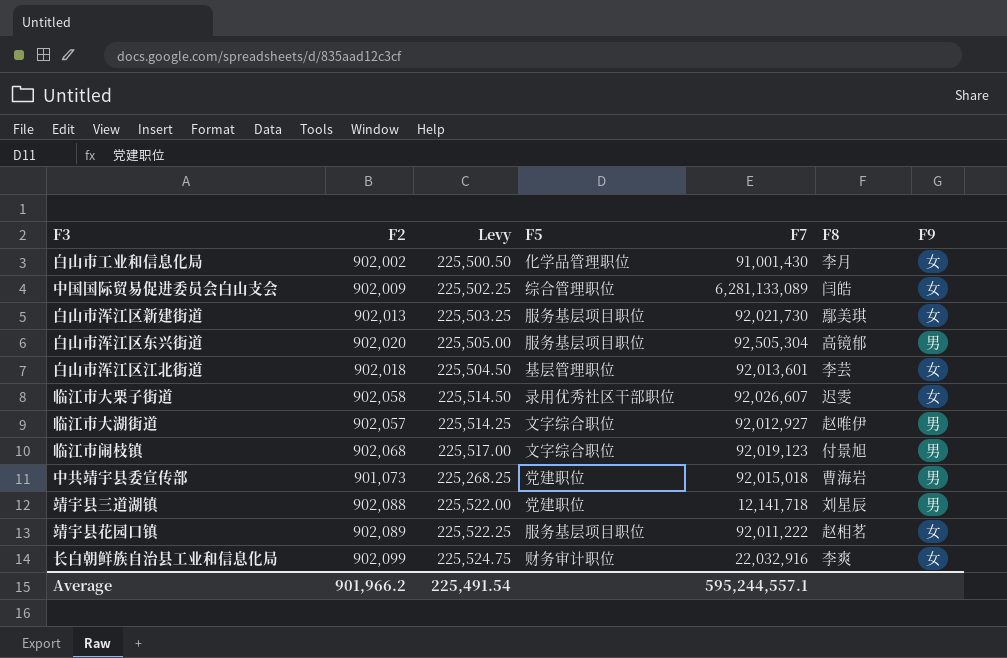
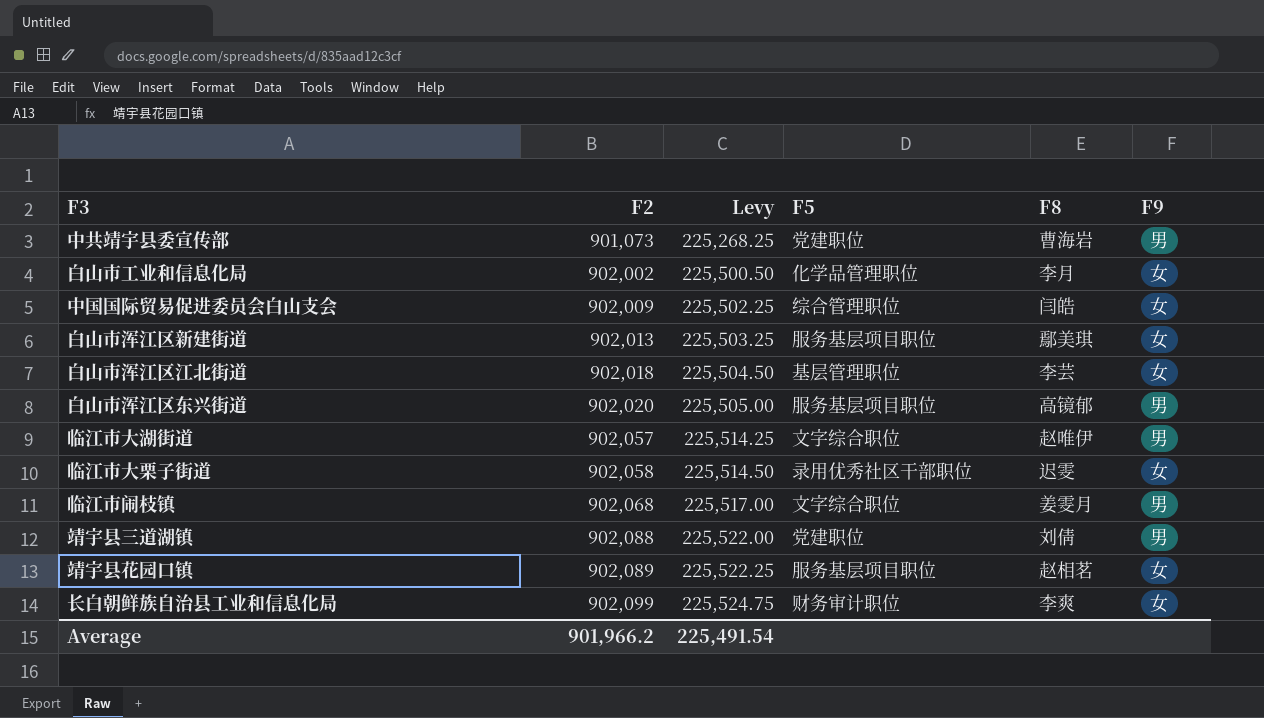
row order: none -> F2 ascending
column F7 | position: 5 -> none
临江市闹枝镇 | F8: 付景旭 -> 姜雯月
靖宇县三道湖镇 | F8: 刘星辰 -> 刘倩

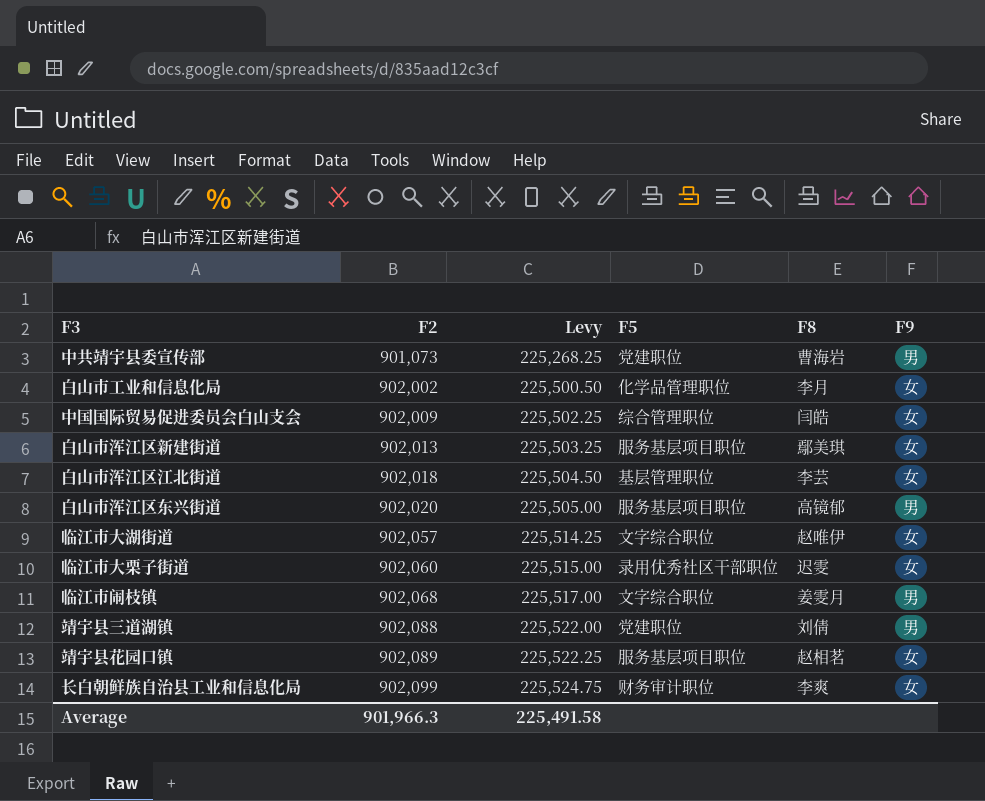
临江市大湖街道 | F9: 男 -> 女
临江市大栗子街道 | F2: 902,058 -> 902,060
临江市大栗子街道 | Levy: 225,514.50 -> 225,515.00
Average | F2: 901,966.2 -> 901,966.3
Average | Levy: 225,491.54 -> 225,491.58

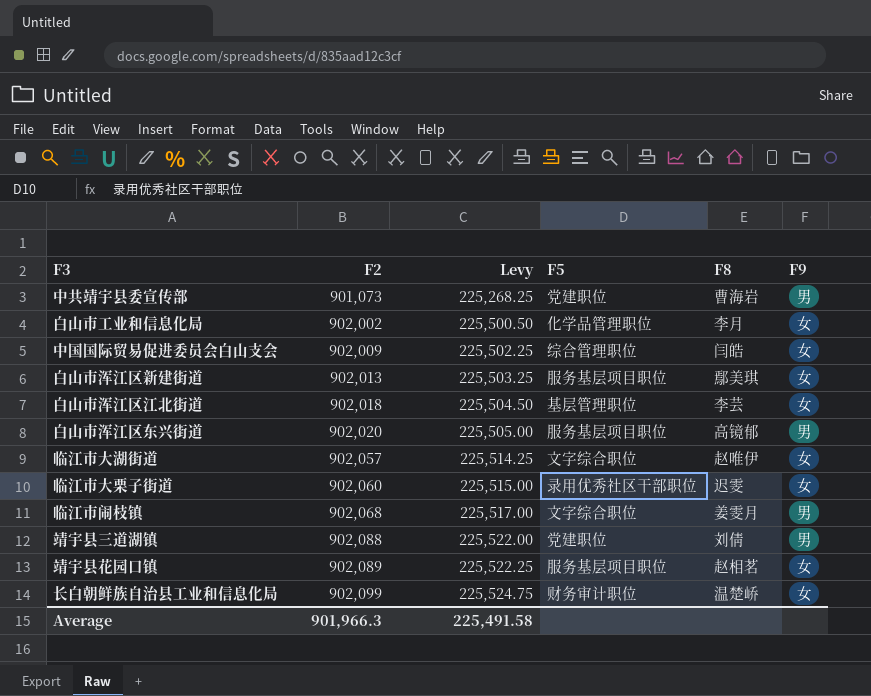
长白朝鲜族自治县工业和信息化局 | F8: 李爽 -> 温楚峤

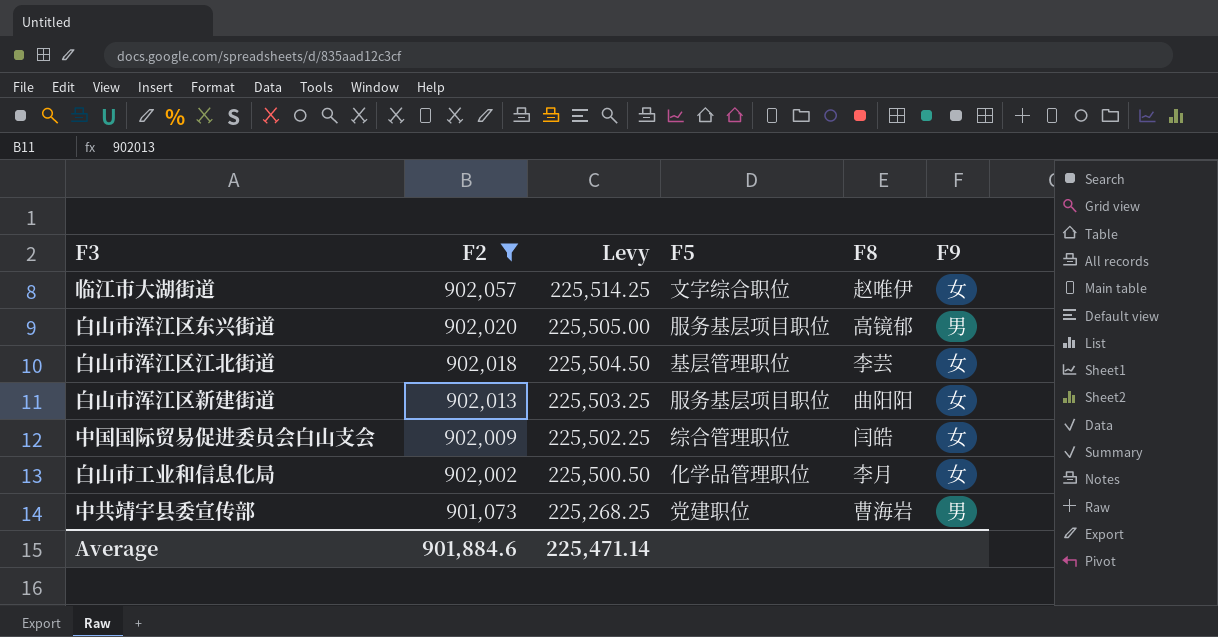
filter: none -> F2 <= 902,057
row order: F2 ascending -> F2 descending
白山市浑江区新建街道 | F8: 鄢美琪 -> 曲阳阳
Average | F2: 901,966.3 -> 901,884.6
Average | Levy: 225,491.58 -> 225,471.14

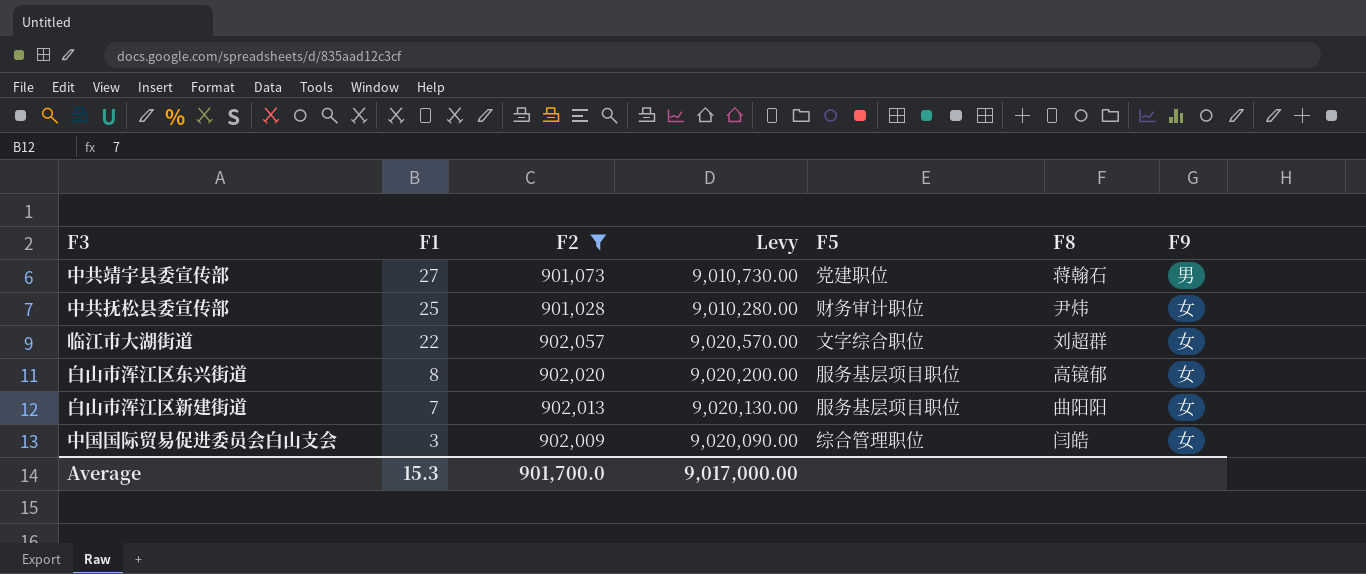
row order: F2 descending -> F1 descending
column F1 | position: none -> 2
column Levy | formula: [F2] * 0.25 -> [F2] * 10
row 白山市浑江区江北街道: 902,018 | 225,504.50 | 基层管理职位 | 李芸 | 女 -> none
row 白山市工业和信息化局: 902,002 | 225,500.50 | 化学品管理职位 | 李月 | 女 -> none
中共靖宇县委宣传部 | F8: 曹海岩 -> 蒋翰石
row 中共抚松县委宣传部: none -> 25 | 901,028 | 9,010,280.00 | 财务审计职位 | 尹炜 | 女
临江市大湖街道 | F8: 赵唯伊 -> 刘超群
白山市浑江区东兴街道 | F9: 男 -> 女
Average | F2: 901,884.6 -> 901,700.0
Average | Levy: 225,471.14 -> 9,017,000.00

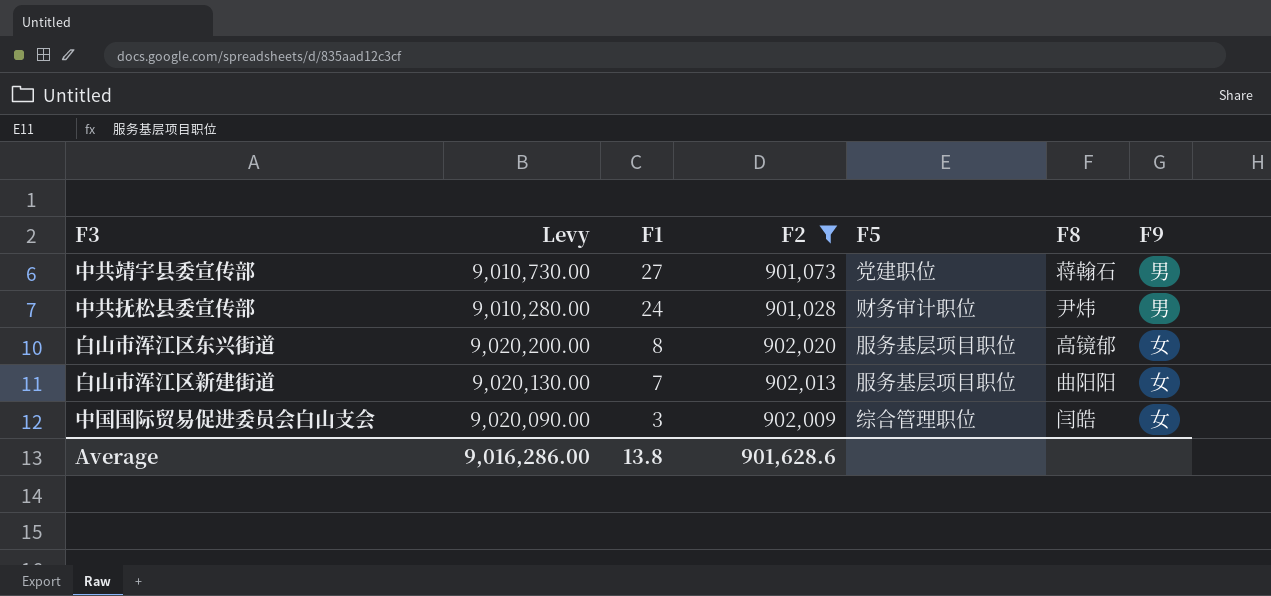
column Levy | position: 4 -> 2
row 临江市大湖街道: 22 | 902,057 | 9,020,570.00 | 文字综合职位 | 刘超群 | 女 -> none
中共抚松县委宣传部 | F1: 25 -> 24
中共抚松县委宣传部 | F9: 女 -> 男
Average | Levy: 9,017,000.00 -> 9,016,286.00
Average | F1: 15.3 -> 13.8
Average | F2: 901,700.0 -> 901,628.6

